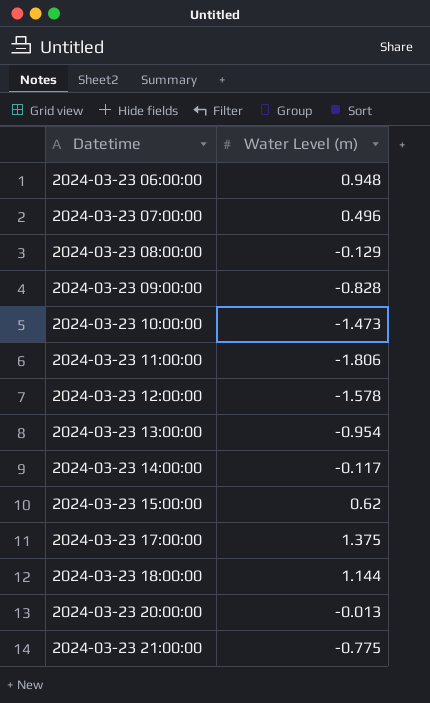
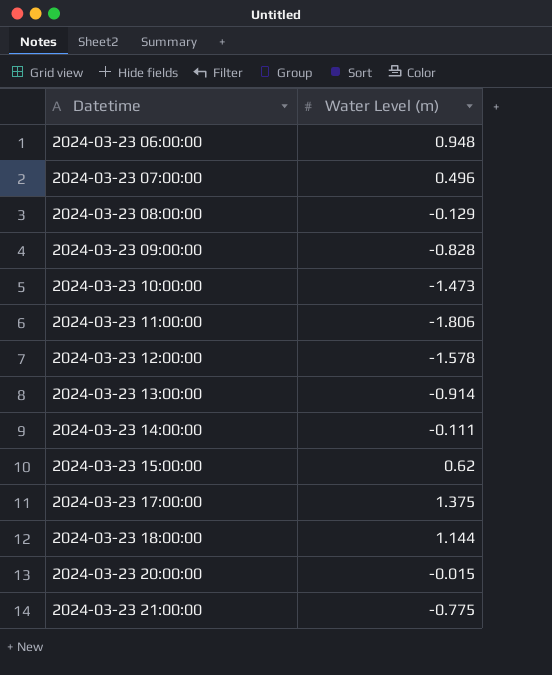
2024-03-23 13:00:00 | Water Level (m): -0.954 -> -0.914
2024-03-23 14:00:00 | Water Level (m): -0.117 -> -0.111
2024-03-23 20:00:00 | Water Level (m): -0.013 -> -0.015

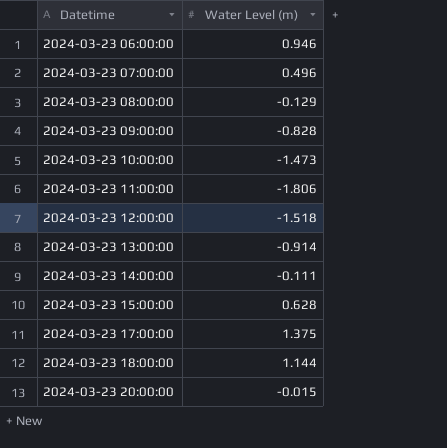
row 2024-03-23 21:00:00: -0.775 -> none
2024-03-23 06:00:00 | Water Level (m): 0.948 -> 0.946
2024-03-23 12:00:00 | Water Level (m): -1.578 -> -1.518
2024-03-23 15:00:00 | Water Level (m): 0.62 -> 0.628

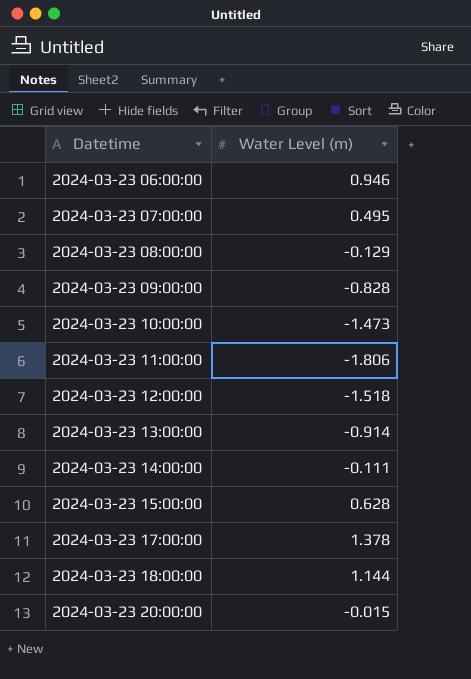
2024-03-23 07:00:00 | Water Level (m): 0.496 -> 0.495
2024-03-23 17:00:00 | Water Level (m): 1.375 -> 1.378

